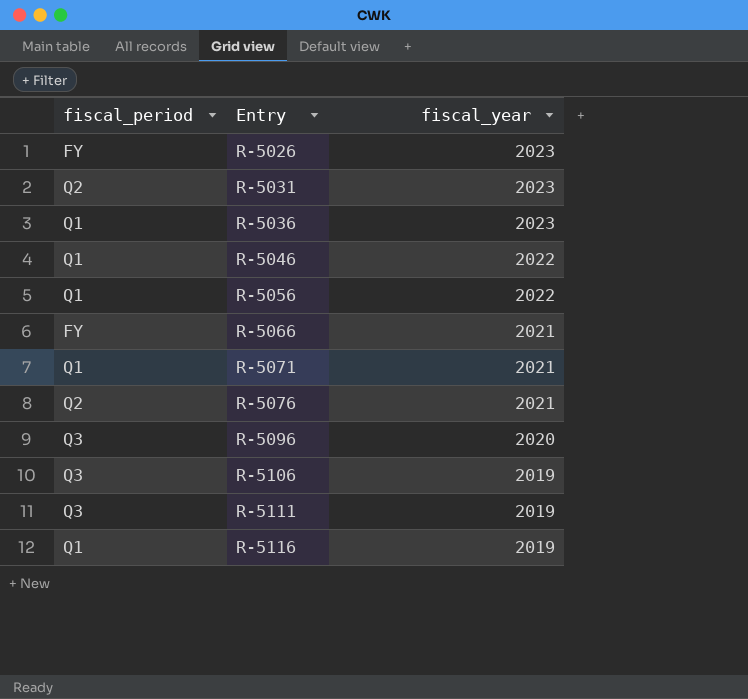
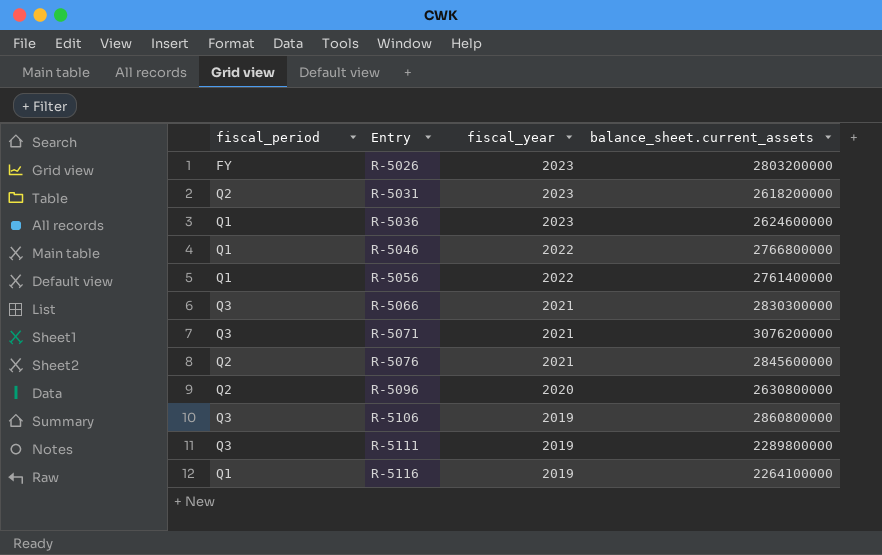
column balance_sheet.current_assets | position: none -> 4
R-5066 | fiscal_period: FY -> Q3
R-5071 | fiscal_period: Q1 -> Q3
R-5096 | fiscal_period: Q3 -> Q2

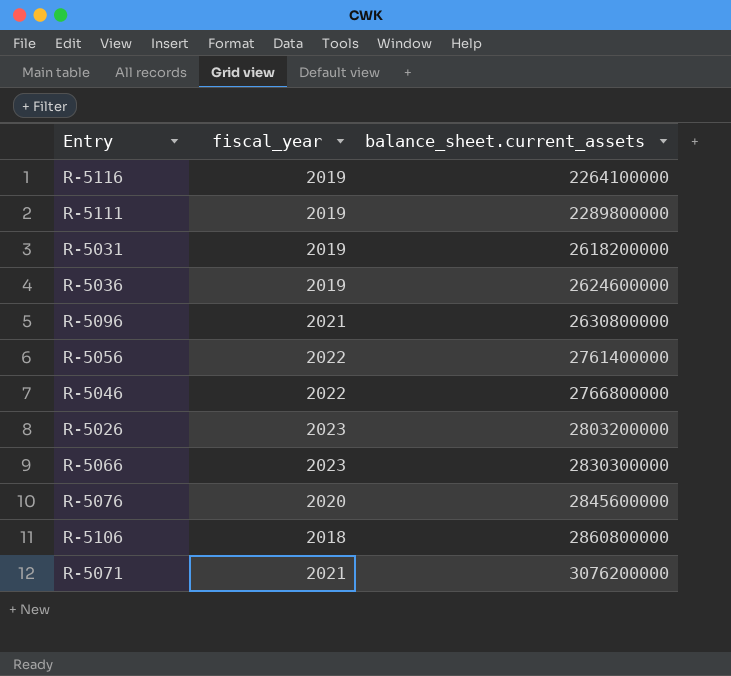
row order: Entry ascending -> balance_sheet.current_assets ascending
column fiscal_period | position: 1 -> none
R-5031 | fiscal_year: 2023 -> 2019
R-5036 | fiscal_year: 2023 -> 2019
R-5096 | fiscal_year: 2020 -> 2021
R-5066 | fiscal_year: 2021 -> 2023
R-5076 | fiscal_year: 2021 -> 2020
R-5106 | fiscal_year: 2019 -> 2018

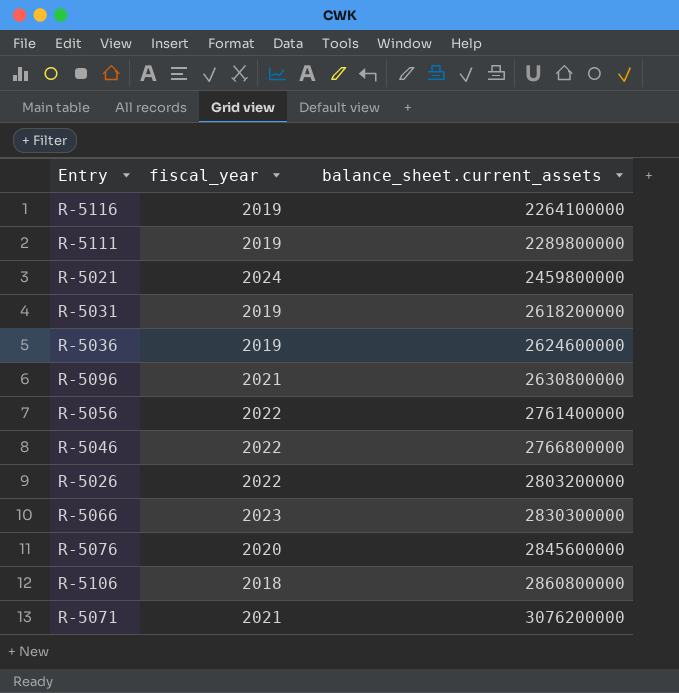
row R-5021: none -> 2024 | 2459800000
R-5026 | fiscal_year: 2023 -> 2022

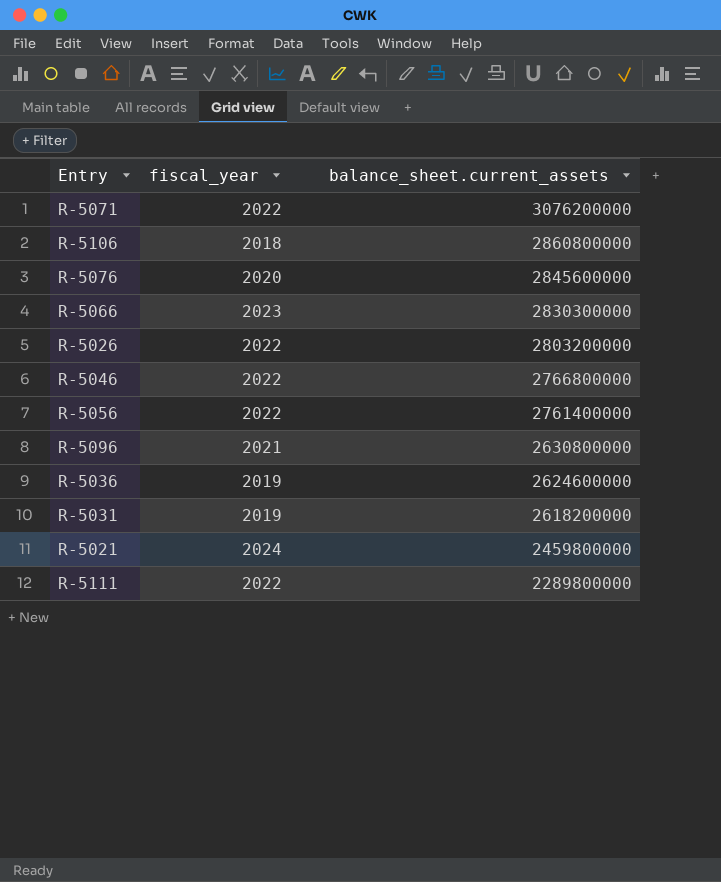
row order: balance_sheet.current_assets ascending -> balance_sheet.current_assets descending
row R-5116: 2019 | 2264100000 -> none
R-5071 | fiscal_year: 2021 -> 2022
R-5111 | fiscal_year: 2019 -> 2022

